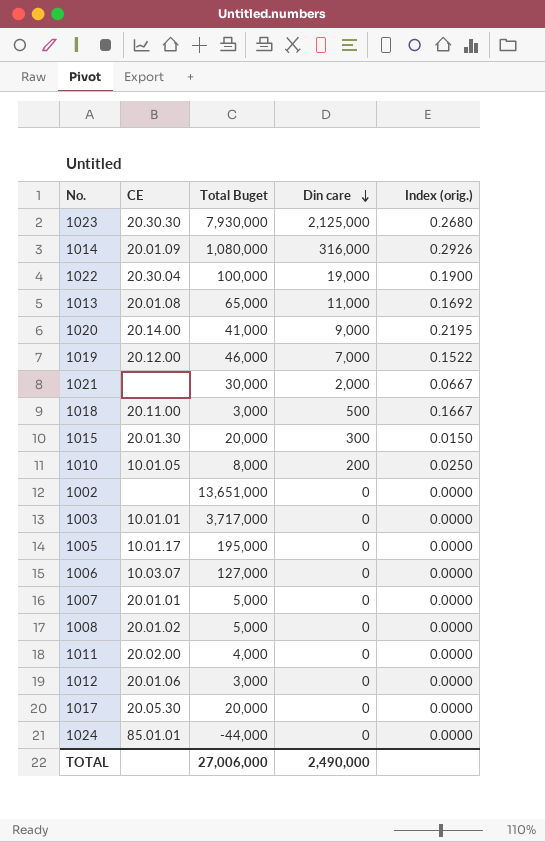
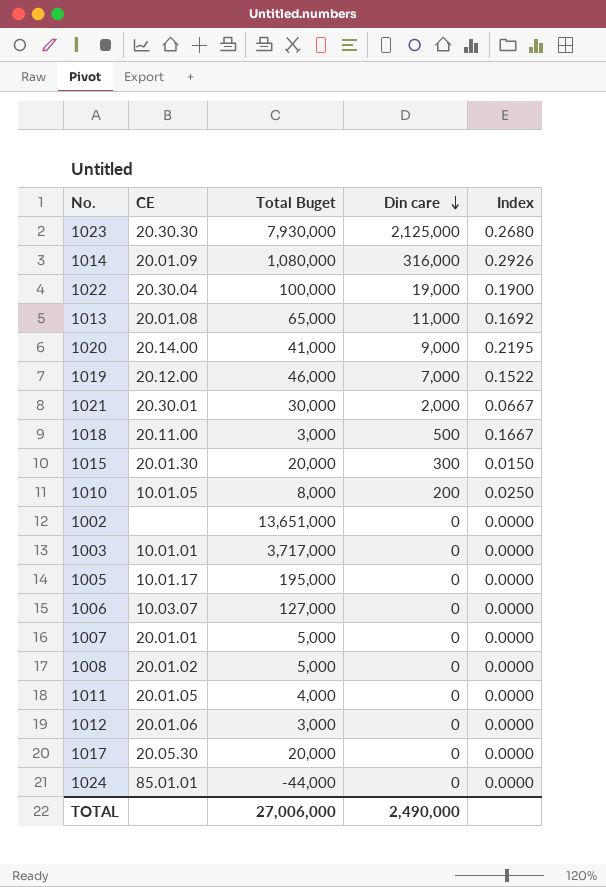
column name: Index (orig.) -> Index
1021 | CE: none -> 20.30.01
1011 | CE: 20.02.00 -> 20.01.05

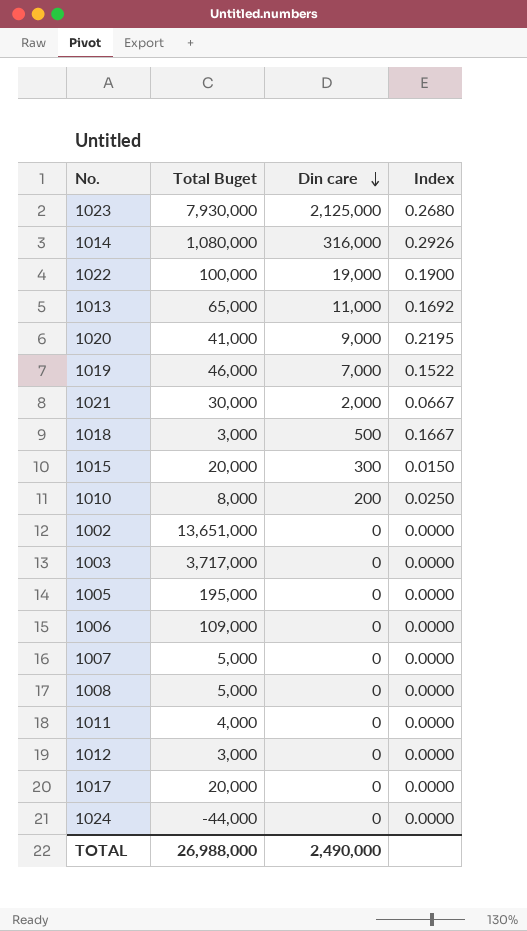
column CE | position: 2 -> none
1006 | Total Buget: 127,000 -> 109,000
TOTAL | Total Buget: 27,006,000 -> 26,988,000

